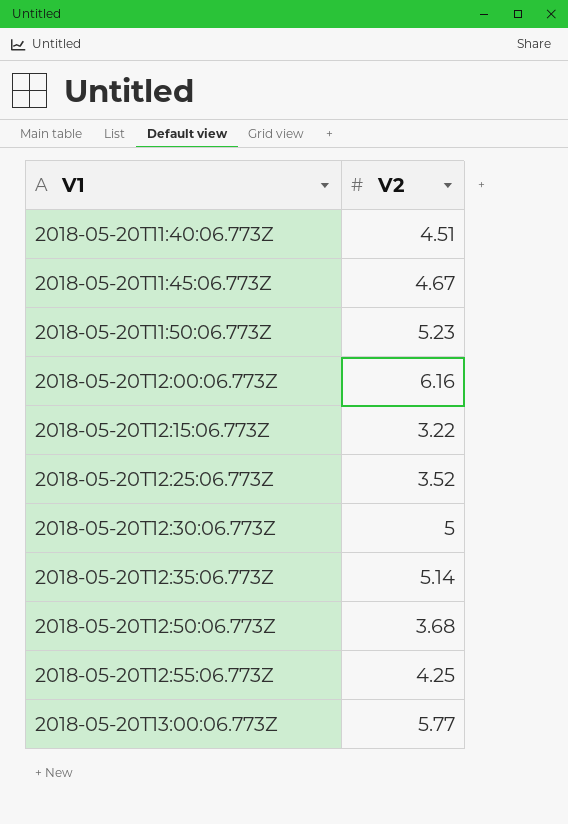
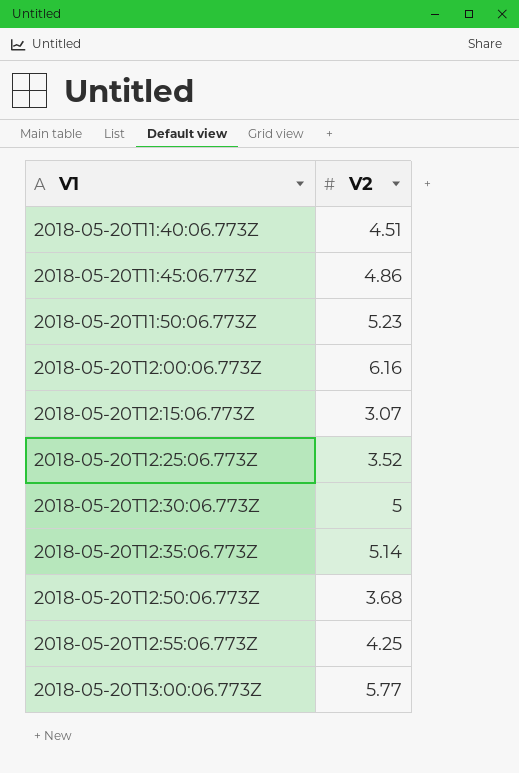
2018-05-20T11:45:06.773Z | V2: 4.67 -> 4.86
2018-05-20T12:15:06.773Z | V2: 3.22 -> 3.07

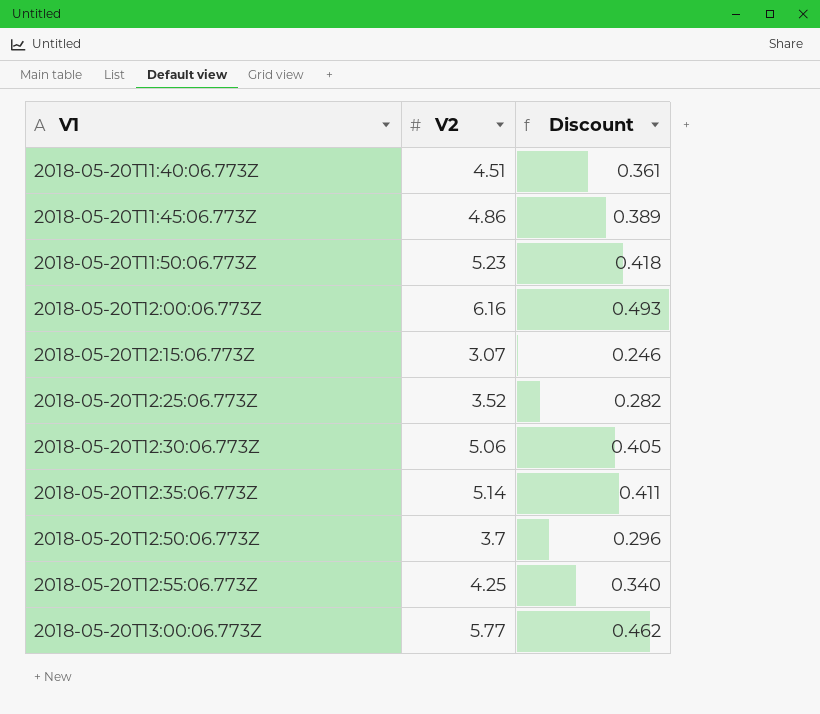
column Discount | formula: none -> [V2] * 0.08
2018-05-20T12:30:06.773Z | V2: 5 -> 5.06
2018-05-20T12:50:06.773Z | V2: 3.68 -> 3.7

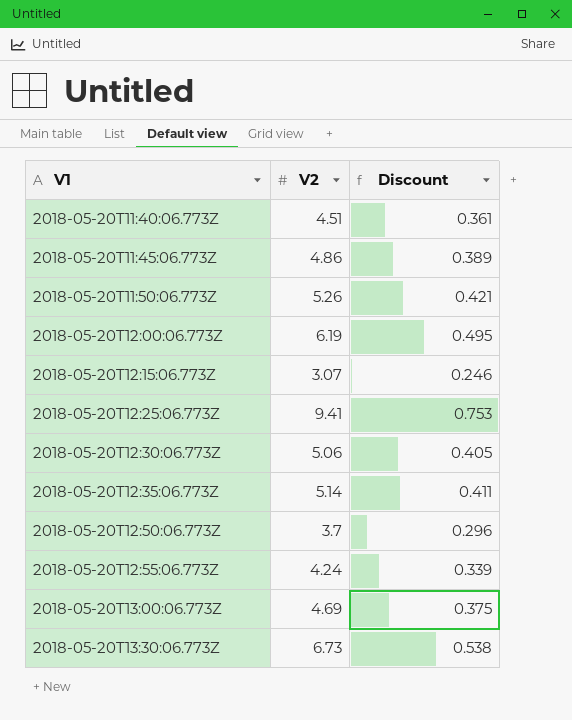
2018-05-20T11:50:06.773Z | V2: 5.23 -> 5.26
2018-05-20T11:50:06.773Z | Discount: 0.418 -> 0.421
2018-05-20T12:00:06.773Z | V2: 6.16 -> 6.19
2018-05-20T12:00:06.773Z | Discount: 0.493 -> 0.495
2018-05-20T12:25:06.773Z | V2: 3.52 -> 9.41
2018-05-20T12:25:06.773Z | Discount: 0.282 -> 0.753
2018-05-20T12:55:06.773Z | V2: 4.25 -> 4.24
2018-05-20T12:55:06.773Z | Discount: 0.340 -> 0.339
2018-05-20T13:00:06.773Z | V2: 5.77 -> 4.69
2018-05-20T13:00:06.773Z | Discount: 0.462 -> 0.375
row 2018-05-20T13:30:06.773Z: none -> 6.73 | 0.538

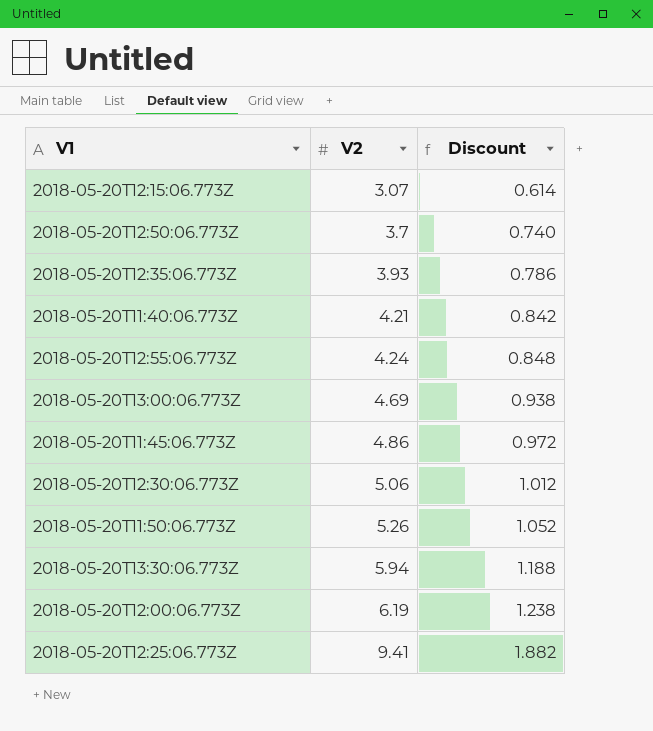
row order: V1 ascending -> V2 ascending
column Discount | formula: [V2] * 0.08 -> [V2] * 0.2
2018-05-20T12:35:06.773Z | V2: 5.14 -> 3.93
2018-05-20T11:40:06.773Z | V2: 4.51 -> 4.21
2018-05-20T13:30:06.773Z | V2: 6.73 -> 5.94

